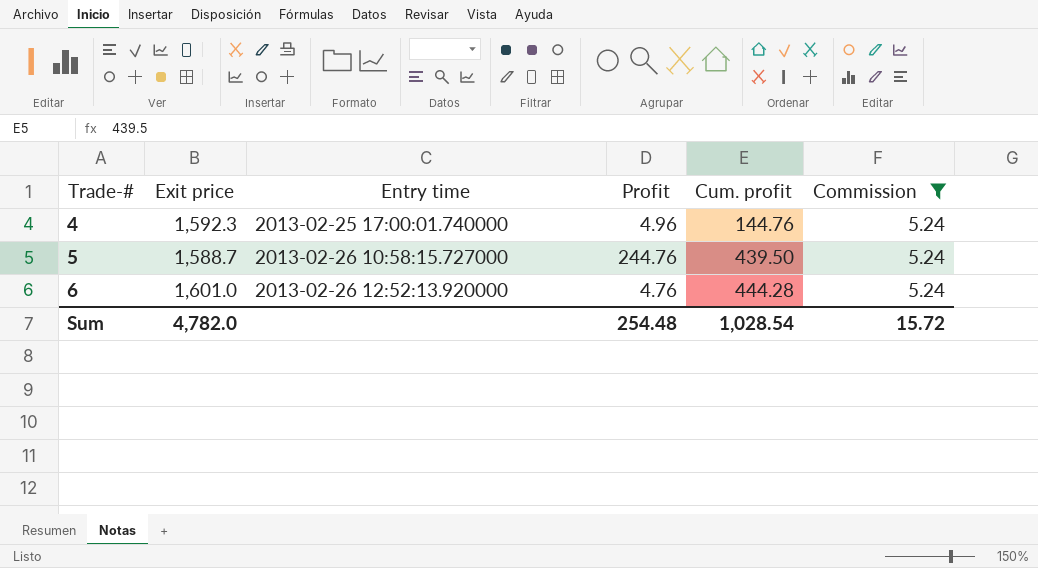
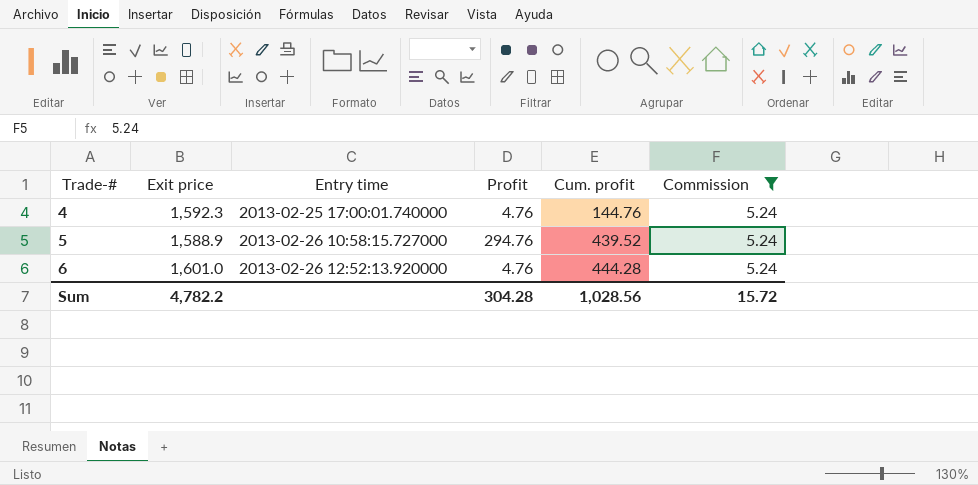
4 | Profit: 4.96 -> 4.76
5 | Exit price: 1,588.7 -> 1,588.9
5 | Profit: 244.76 -> 294.76
5 | Cum. profit: 439.50 -> 439.52
Sum | Exit price: 4,782.0 -> 4,782.2
Sum | Profit: 254.48 -> 304.28
Sum | Cum. profit: 1,028.54 -> 1,028.56

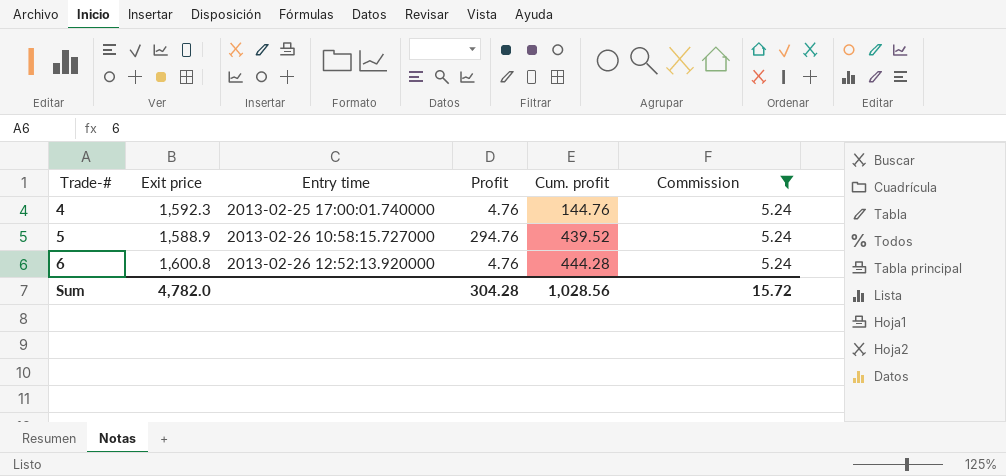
6 | Exit price: 1,601.0 -> 1,600.8
Sum | Exit price: 4,782.2 -> 4,782.0

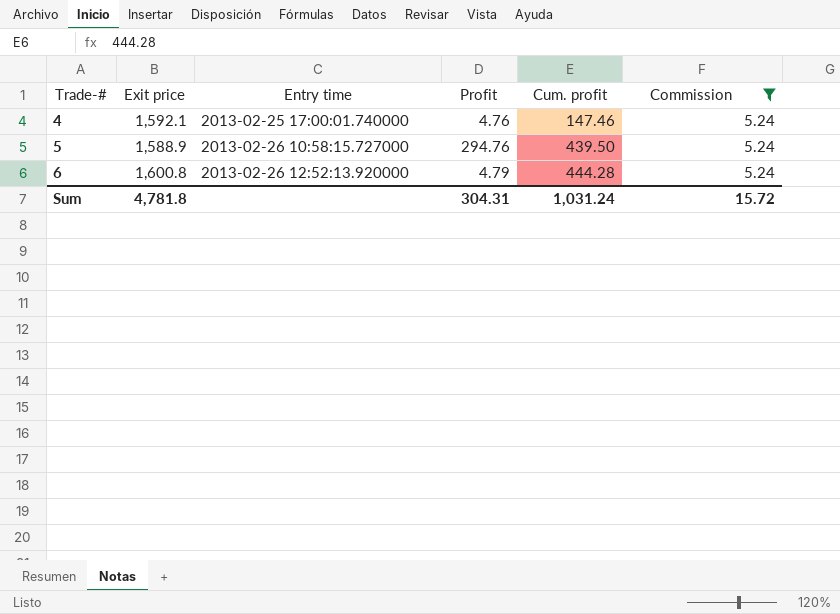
4 | Exit price: 1,592.3 -> 1,592.1
4 | Cum. profit: 144.76 -> 147.46
5 | Cum. profit: 439.52 -> 439.50
6 | Profit: 4.76 -> 4.79
Sum | Exit price: 4,782.0 -> 4,781.8
Sum | Profit: 304.28 -> 304.31
Sum | Cum. profit: 1,028.56 -> 1,031.24

